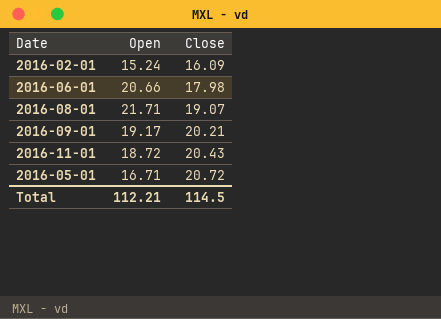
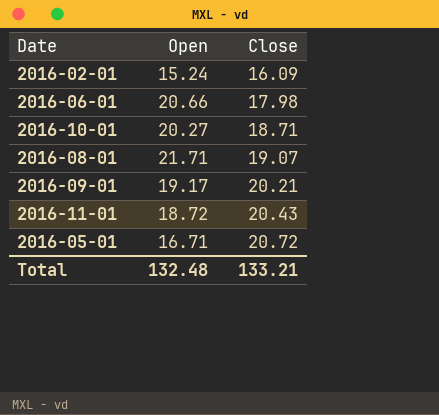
row 2016-10-01: none -> 20.27 | 18.71
Total | Open: 112.21 -> 132.48
Total | Close: 114.5 -> 133.21

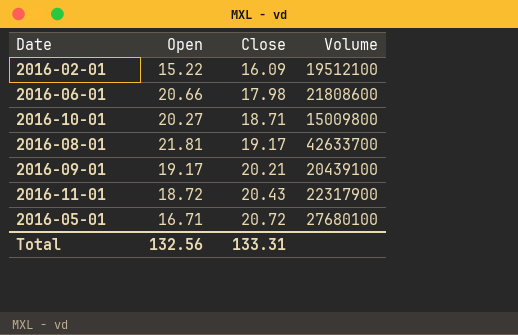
column Volume | position: none -> 4
2016-02-01 | Open: 15.24 -> 15.22
2016-08-01 | Open: 21.71 -> 21.81
2016-08-01 | Close: 19.07 -> 19.17
Total | Open: 132.48 -> 132.56
Total | Close: 133.21 -> 133.31

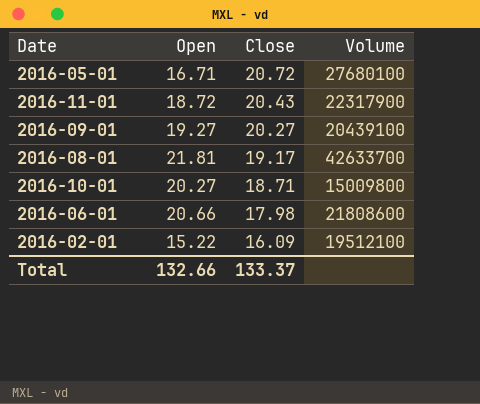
row order: Close ascending -> Close descending
2016-09-01 | Open: 19.17 -> 19.27
2016-09-01 | Close: 20.21 -> 20.27
Total | Open: 132.56 -> 132.66
Total | Close: 133.31 -> 133.37

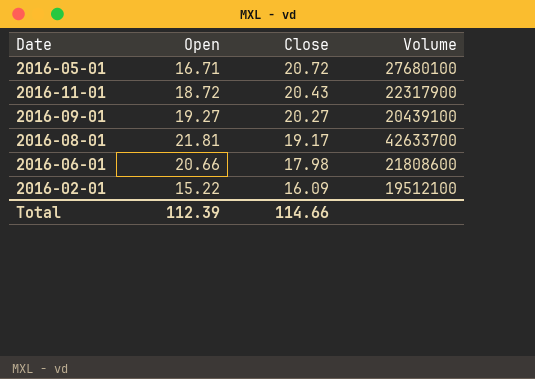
row 2016-10-01: 20.27 | 18.71 | 15009800 -> none
Total | Open: 132.66 -> 112.39
Total | Close: 133.37 -> 114.66

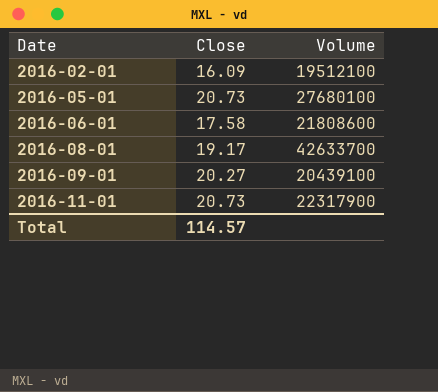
row order: Close descending -> Date ascending
column Open | position: 2 -> none
2016-05-01 | Close: 20.72 -> 20.73
2016-06-01 | Close: 17.98 -> 17.58
2016-11-01 | Close: 20.43 -> 20.73
Total | Close: 114.66 -> 114.57

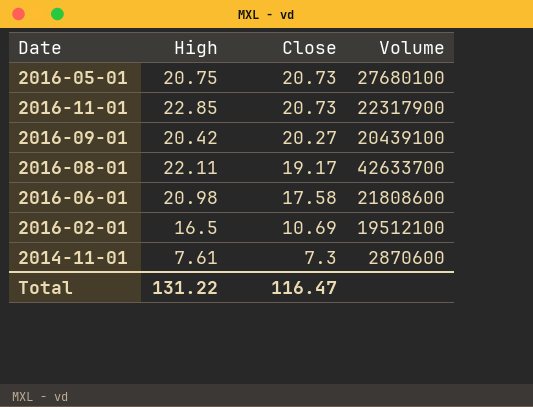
row order: Date ascending -> Close descending
column High | position: none -> 2
2016-02-01 | Close: 16.09 -> 10.69
row 2014-11-01: none -> 7.61 | 7.3 | 2870600
Total | Close: 114.57 -> 116.47

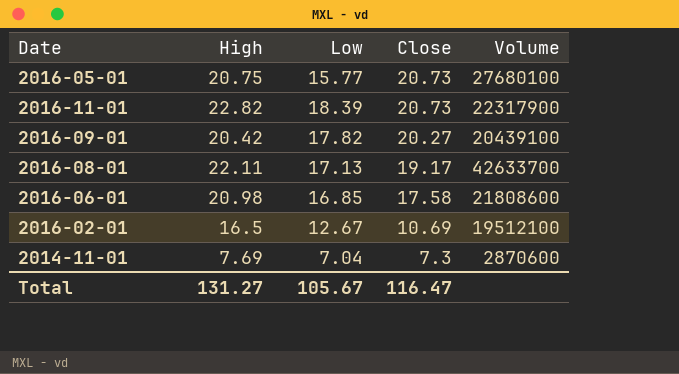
column Low | position: none -> 3
2016-11-01 | High: 22.85 -> 22.82
2014-11-01 | High: 7.61 -> 7.69
Total | High: 131.22 -> 131.27

